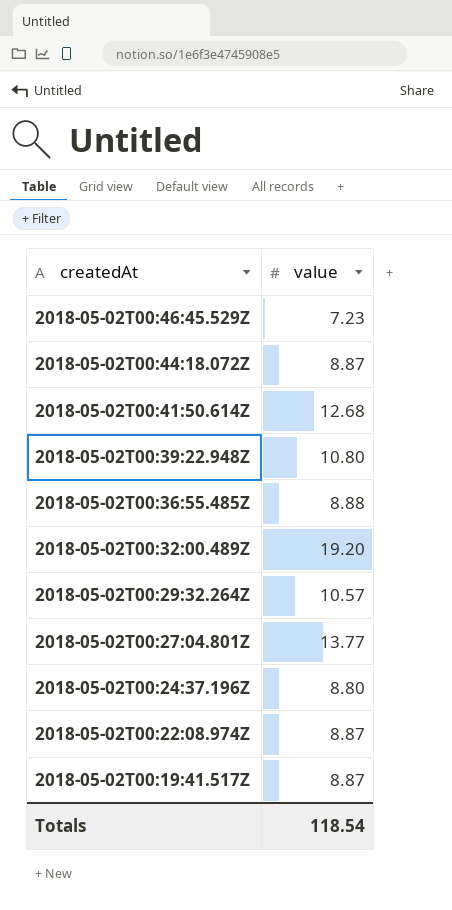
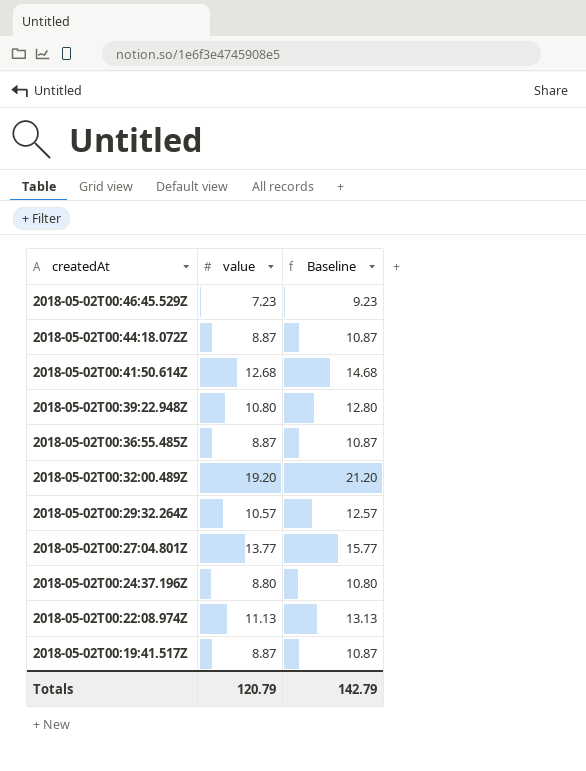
column Baseline | formula: none -> [value] + 2
2018-05-02T00:36:55.485Z | value: 8.88 -> 8.87
2018-05-02T00:22:08.974Z | value: 8.87 -> 11.13
Totals | value: 118.54 -> 120.79

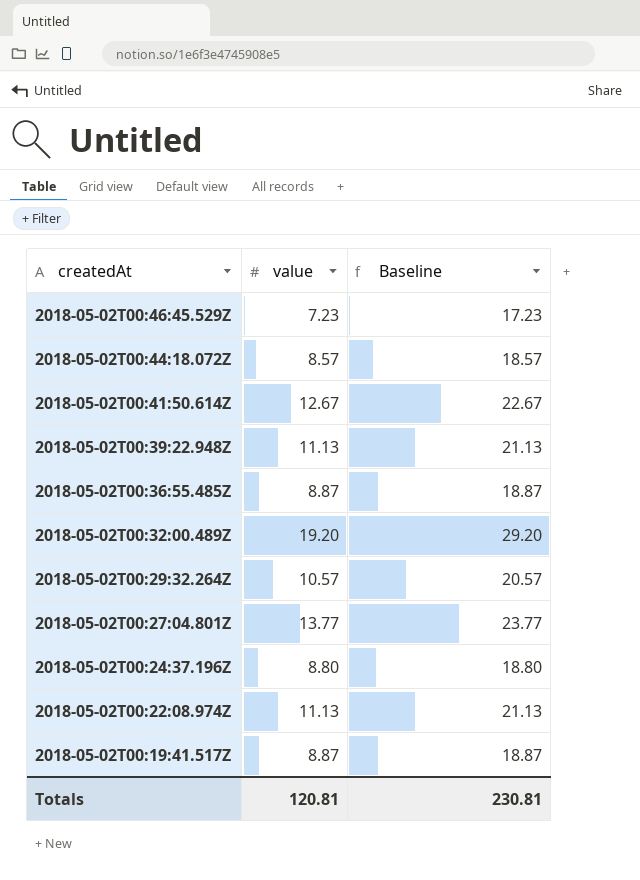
column Baseline | formula: [value] + 2 -> [value] + 10
2018-05-02T00:44:18.072Z | value: 8.87 -> 8.57
2018-05-02T00:41:50.614Z | value: 12.68 -> 12.67
2018-05-02T00:39:22.948Z | value: 10.80 -> 11.13
Totals | value: 120.79 -> 120.81
Totals | Baseline: 142.79 -> 230.81

